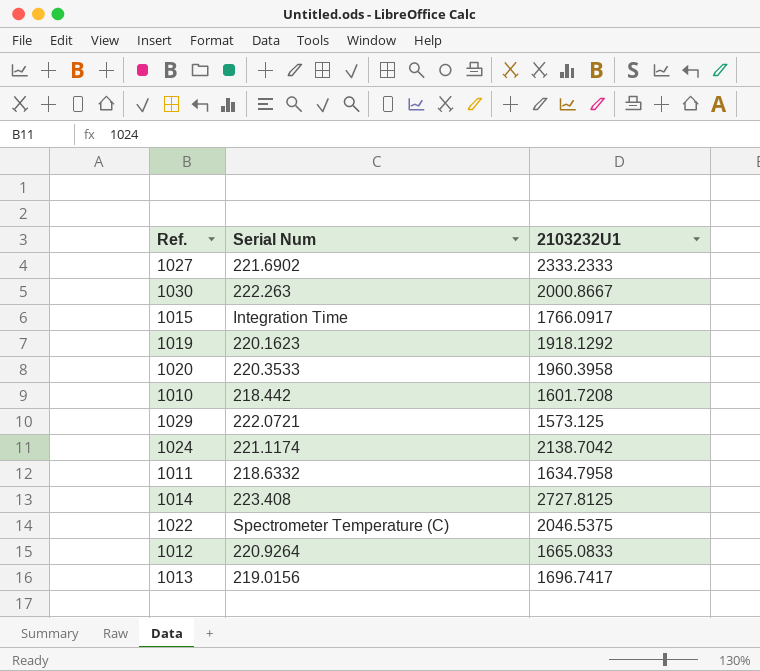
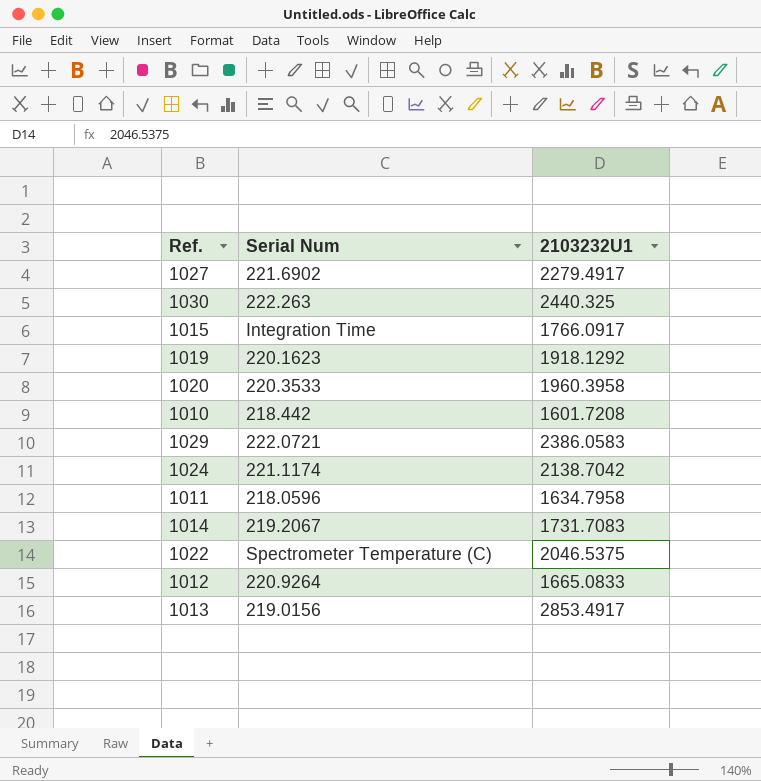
1027 | 2103232U1: 2333.2333 -> 2279.4917
1030 | 2103232U1: 2000.8667 -> 2440.325
1029 | 2103232U1: 1573.125 -> 2386.0583
1011 | Serial Num: 218.6332 -> 218.0596
1014 | Serial Num: 223.408 -> 219.2067
1014 | 2103232U1: 2727.8125 -> 1731.7083
1013 | 2103232U1: 1696.7417 -> 2853.4917

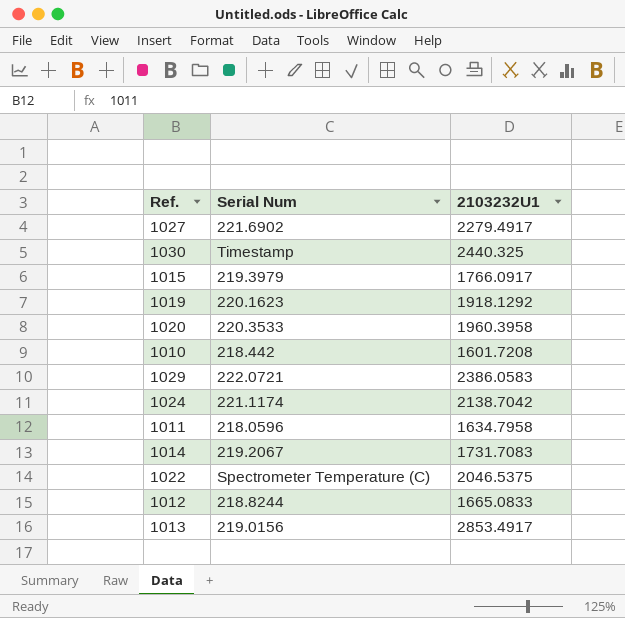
1030 | Serial Num: 222.263 -> Timestamp
1015 | Serial Num: Integration Time -> 219.3979
1012 | Serial Num: 220.9264 -> 218.8244

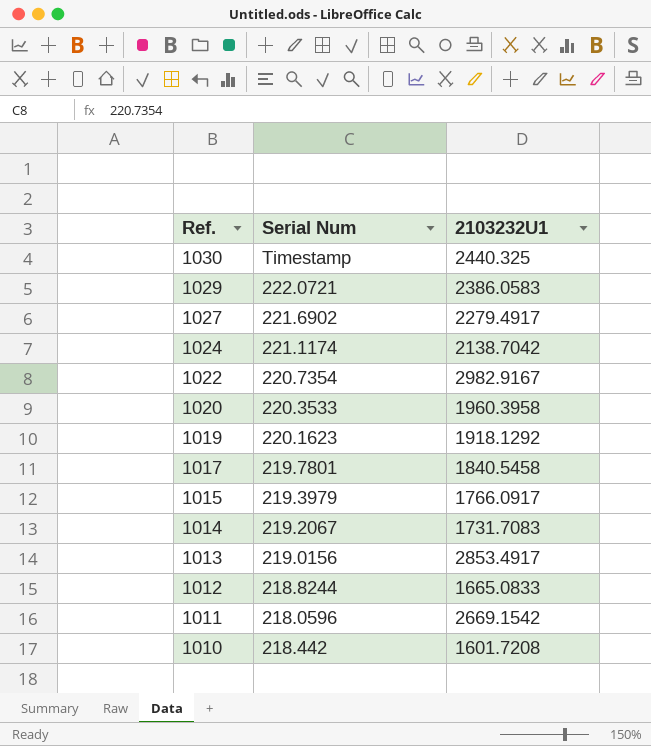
row order: none -> Ref. descending
1022 | Serial Num: Spectrometer Temperature (C) -> 220.7354
1022 | 2103232U1: 2046.5375 -> 2982.9167
row 1017: none -> 219.7801 | 1840.5458
1011 | 2103232U1: 1634.7958 -> 2669.1542

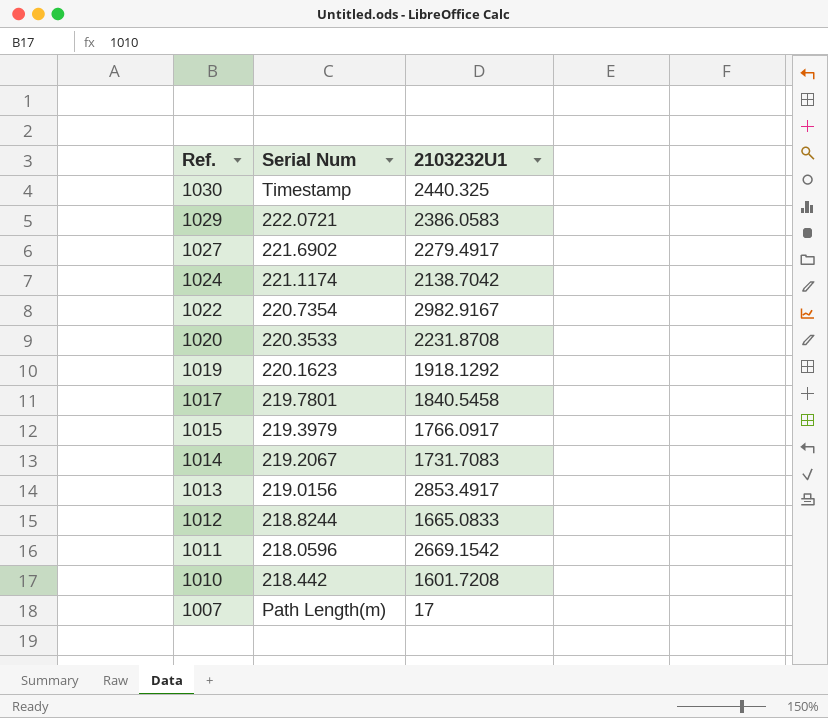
1020 | 2103232U1: 1960.3958 -> 2231.8708
row 1007: none -> Path Length(m) | 17

